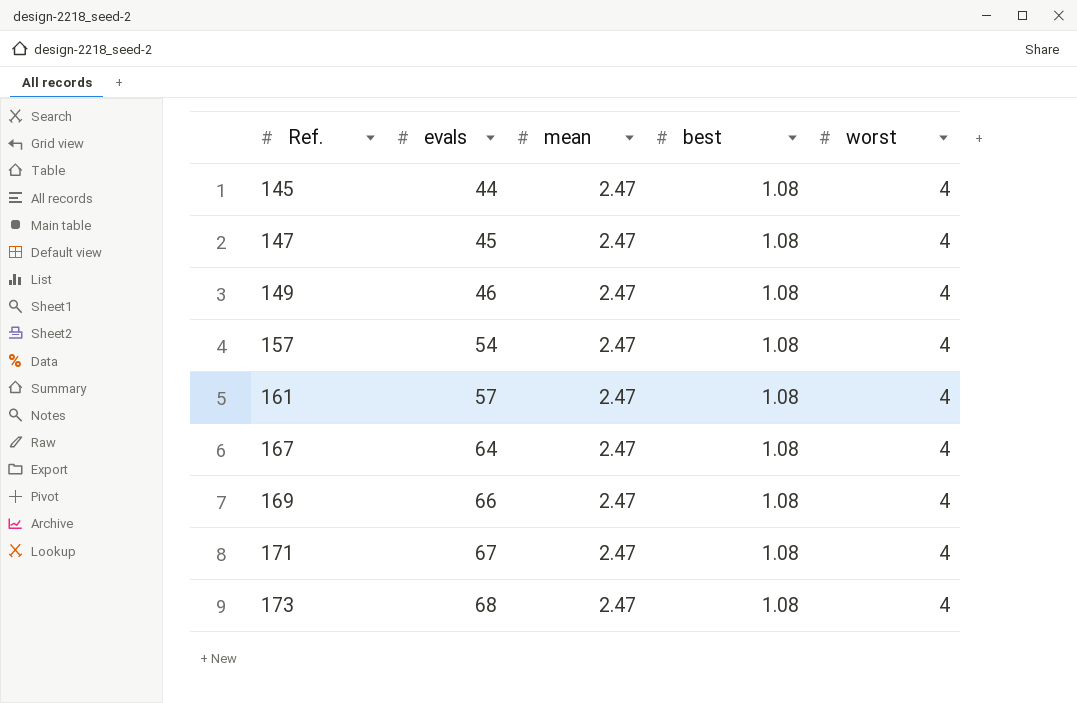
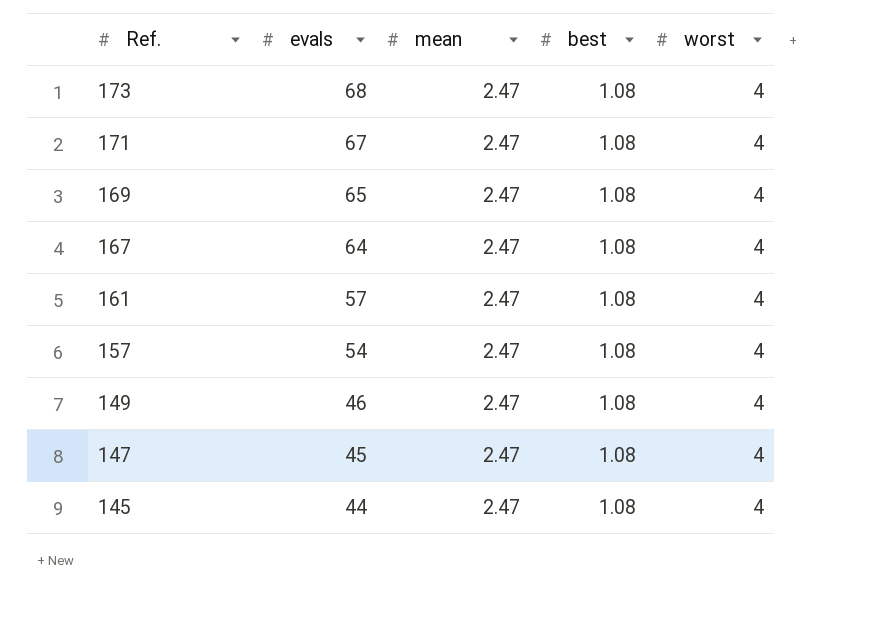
row order: Ref. ascending -> Ref. descending
169 | evals: 66 -> 65

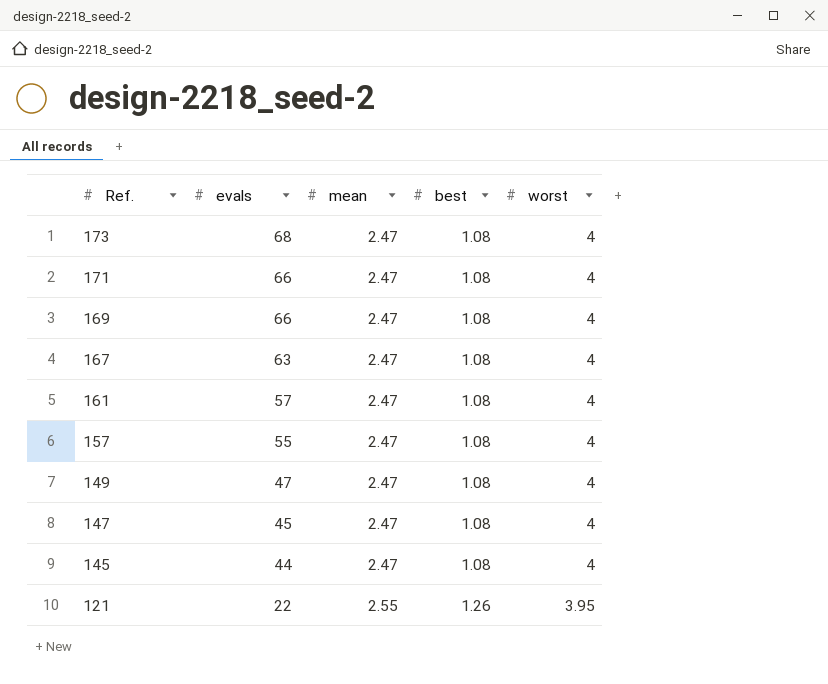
171 | evals: 67 -> 66
169 | evals: 65 -> 66
167 | evals: 64 -> 63
157 | evals: 54 -> 55
149 | evals: 46 -> 47
row 121: none -> 22 | 2.55 | 1.26 | 3.95

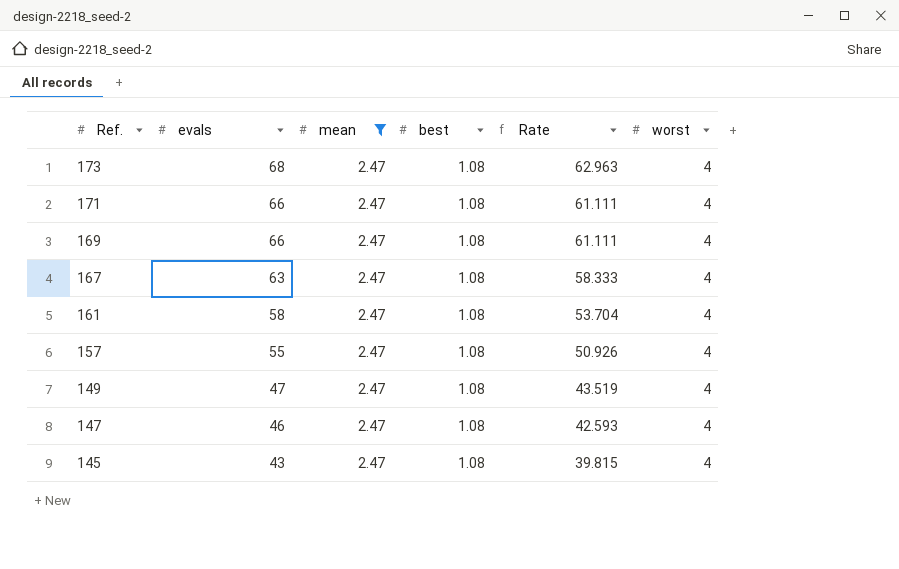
filter: none -> mean = 2.47
column Rate | formula: none -> [evals] / [best]
161 | evals: 57 -> 58
147 | evals: 45 -> 46
145 | evals: 44 -> 43

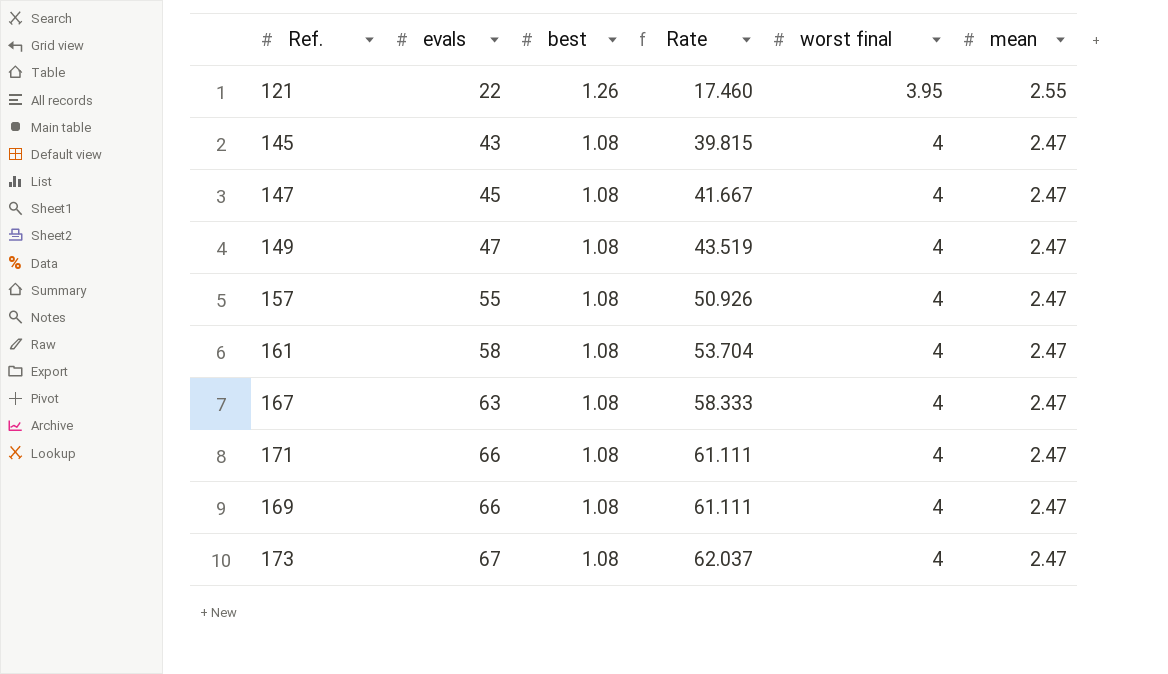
filter: mean = 2.47 -> none
row order: Ref. descending -> evals ascending
column name: worst -> worst final
column mean | position: 3 -> 6
147 | evals: 46 -> 45
147 | Rate: 42.593 -> 41.667
173 | evals: 68 -> 67
173 | Rate: 62.963 -> 62.037

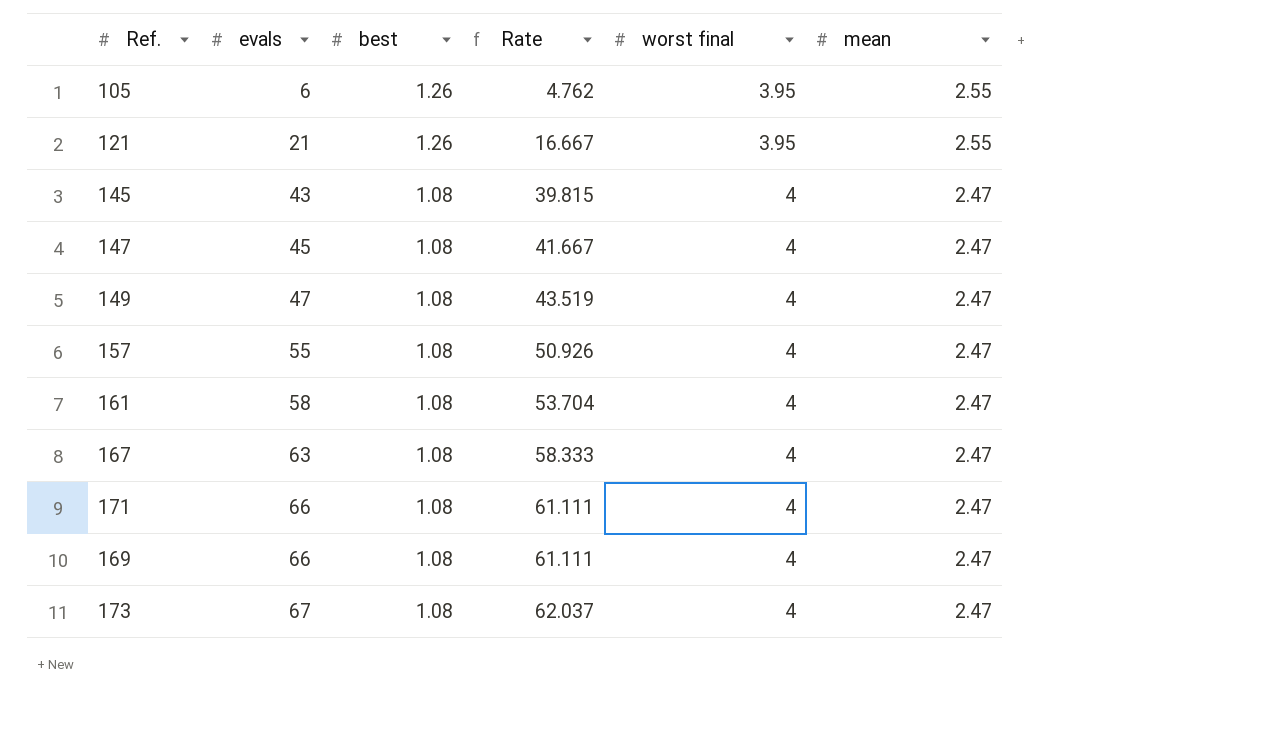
row 105: none -> 6 | 1.26 | 4.762 | 3.95 | 2.55
121 | evals: 22 -> 21
121 | Rate: 17.460 -> 16.667

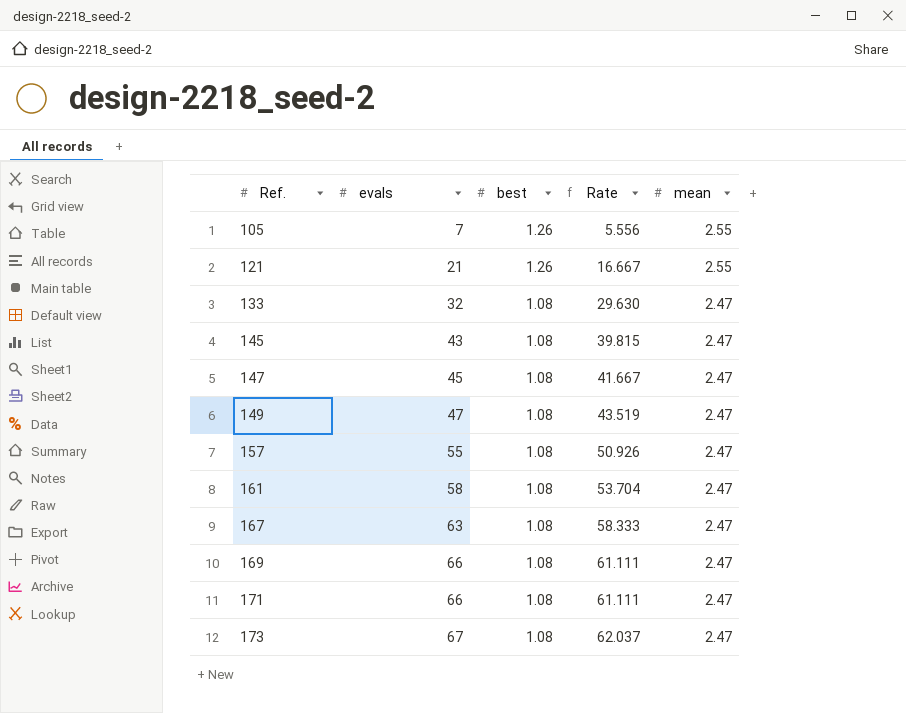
row order: evals ascending -> Ref. ascending
column worst final | position: 5 -> none
105 | evals: 6 -> 7
105 | Rate: 4.762 -> 5.556
row 133: none -> 32 | 1.08 | 29.630 | 2.47

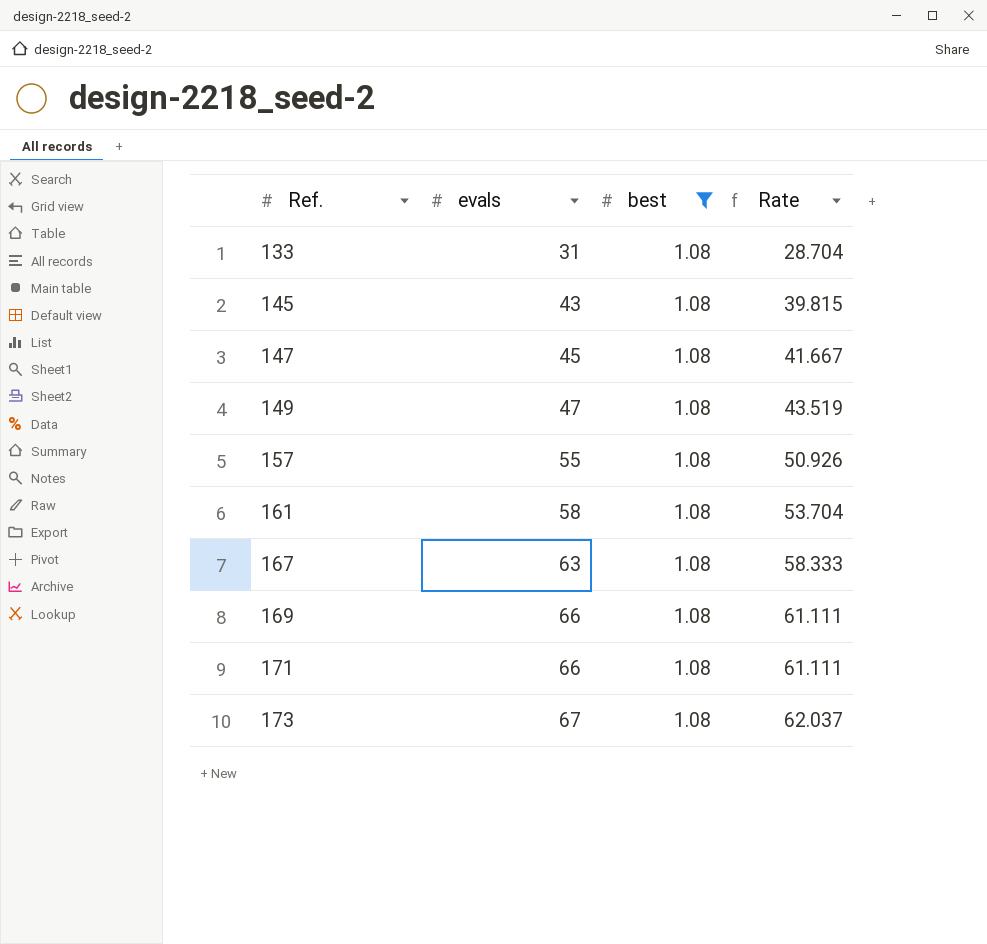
filter: none -> best = 1.08
column mean | position: 5 -> none
133 | evals: 32 -> 31
133 | Rate: 29.630 -> 28.704

